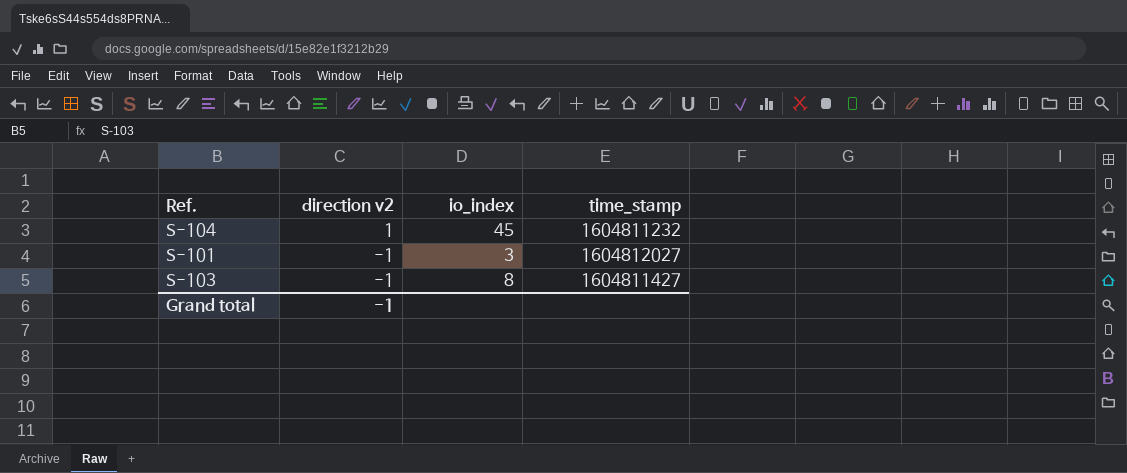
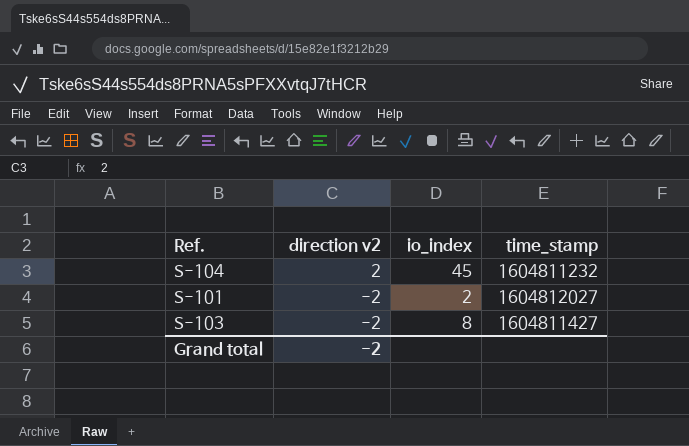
S-104 | direction v2: 1 -> 2
S-101 | direction v2: -1 -> -2
S-101 | io_index: 3 -> 2
S-103 | direction v2: -1 -> -2
Grand total | direction v2: -1 -> -2

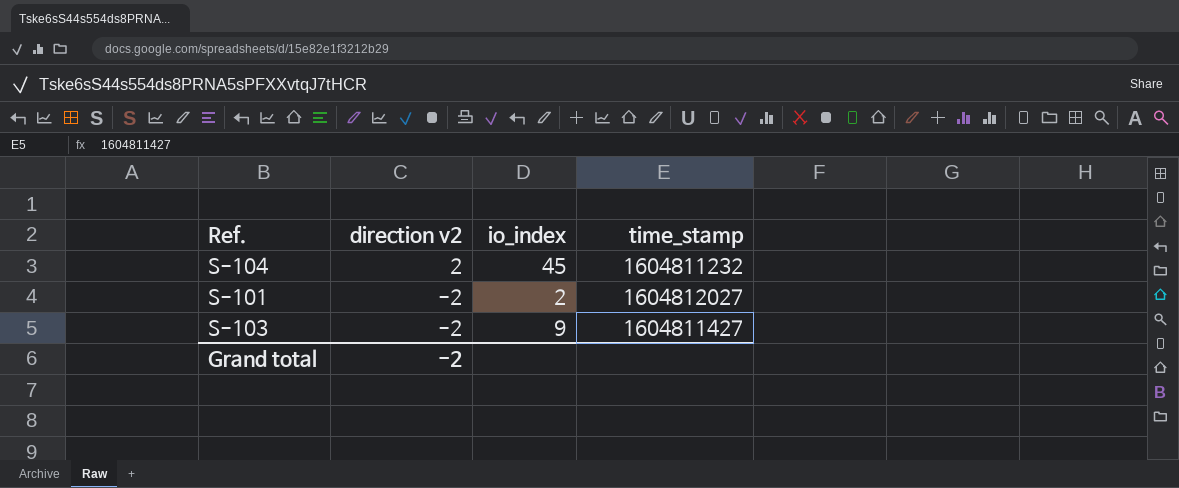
S-103 | io_index: 8 -> 9

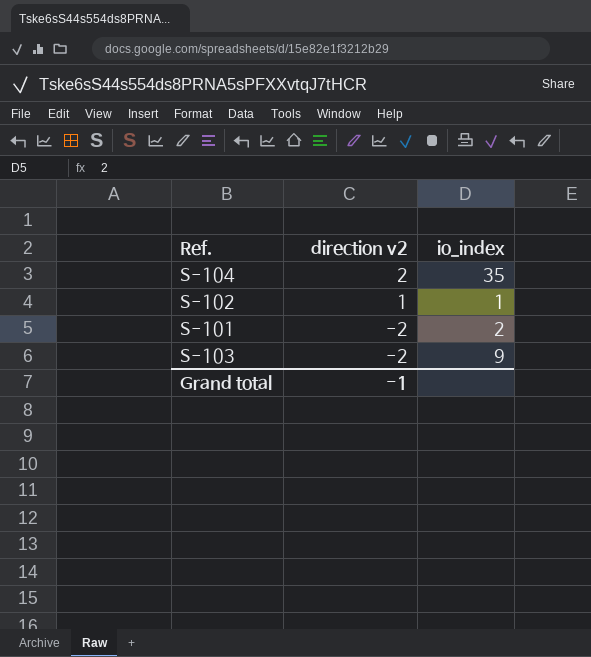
column time_stamp | position: 4 -> none
S-104 | io_index: 45 -> 35
row S-102: none -> 1 | 1
Grand total | direction v2: -2 -> -1

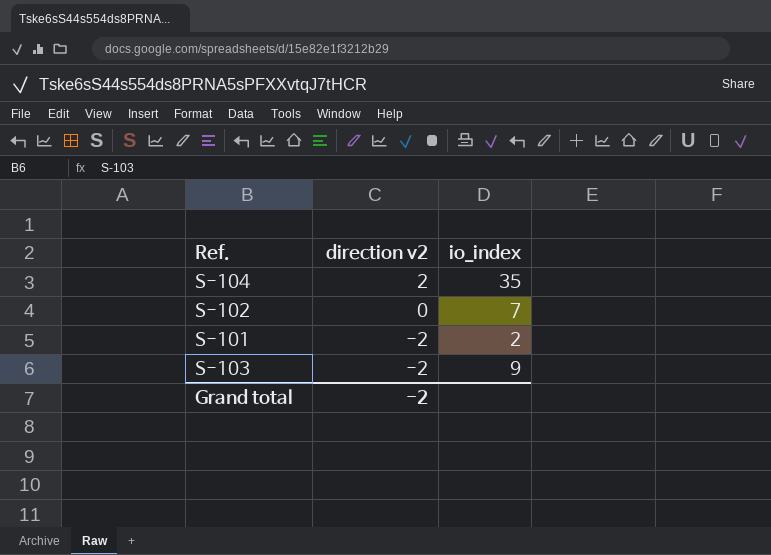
S-102 | direction v2: 1 -> 0
S-102 | io_index: 1 -> 7
Grand total | direction v2: -1 -> -2

